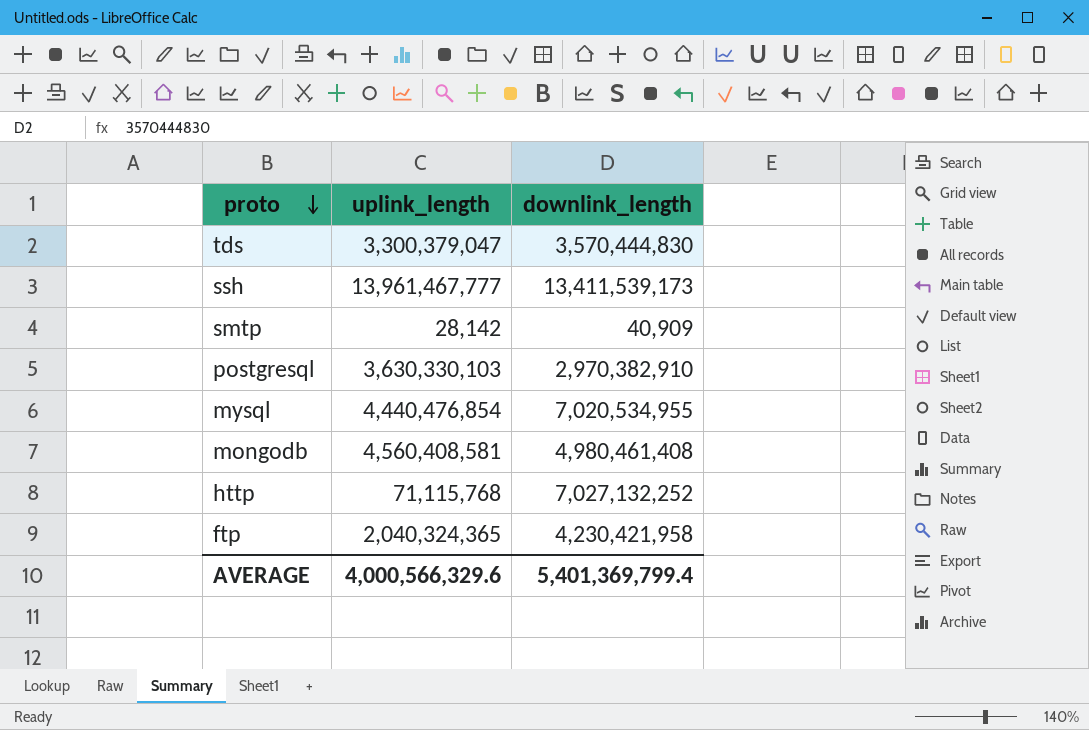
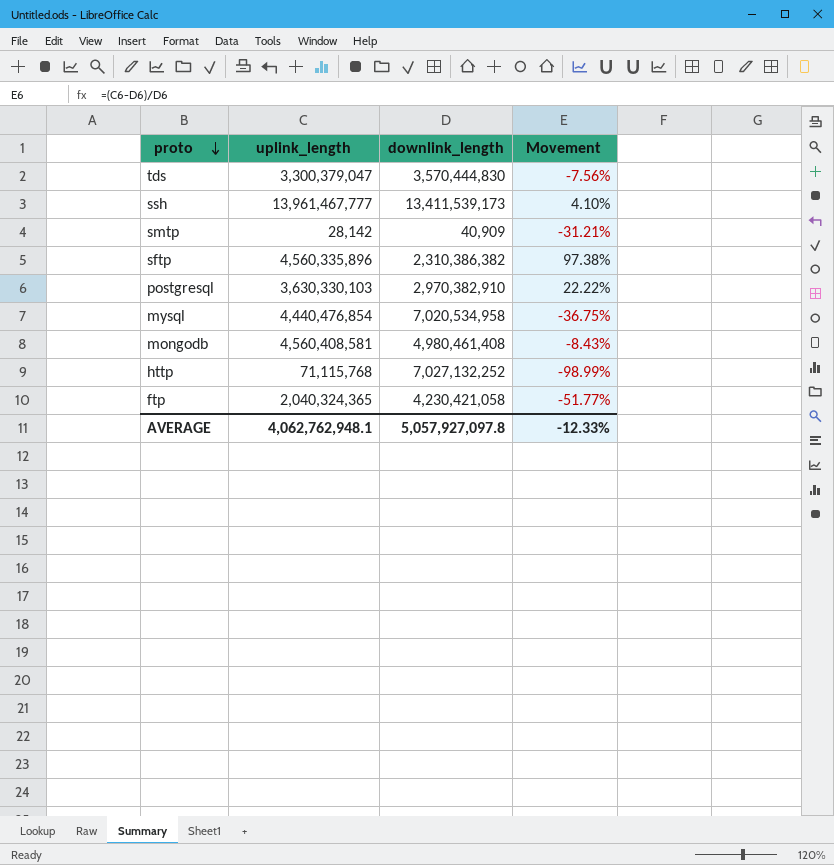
column Movement | formula: none -> ([uplink_length] - [downlink_length]) / [downlink_length]
row sftp: none -> 4,560,335,896 | 2,310,386,382 | 97.38%
mysql | downlink_length: 7,020,534,955 -> 7,020,534,958
ftp | downlink_length: 4,230,421,958 -> 4,230,421,058
AVERAGE | uplink_length: 4,000,566,329.6 -> 4,062,762,948.1
AVERAGE | downlink_length: 5,401,369,799.4 -> 5,057,927,097.8

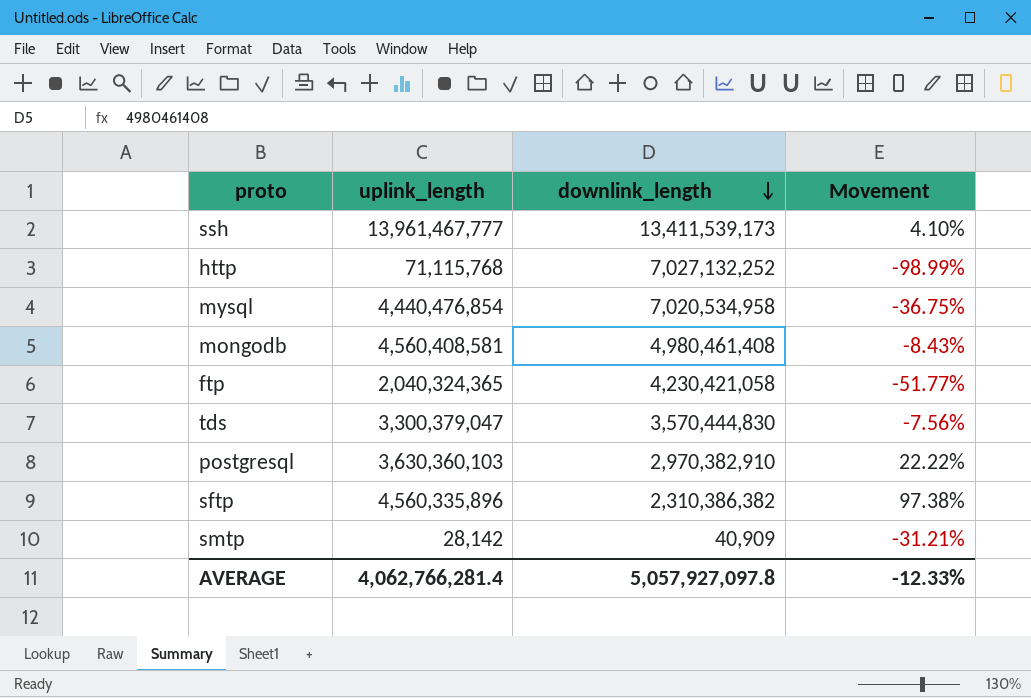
row order: proto descending -> downlink_length descending
postgresql | uplink_length: 3,630,330,103 -> 3,630,360,103
AVERAGE | uplink_length: 4,062,762,948.1 -> 4,062,766,281.4

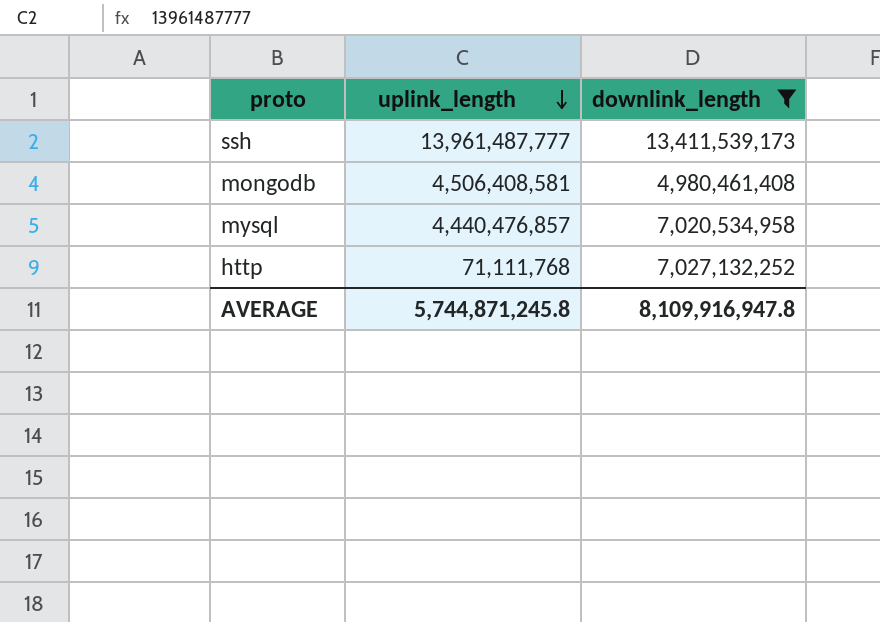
filter: none -> downlink_length >= 4,980,461,408
row order: downlink_length descending -> uplink_length descending
column Movement | formula: ([uplink_length] - [downlink_length]) / [downlink_length] -> none
ssh | uplink_length: 13,961,467,777 -> 13,961,487,777
mongodb | uplink_length: 4,560,408,581 -> 4,506,408,581
mysql | uplink_length: 4,440,476,854 -> 4,440,476,857
http | uplink_length: 71,115,768 -> 71,111,768
AVERAGE | uplink_length: 4,062,766,281.4 -> 5,744,871,245.8
AVERAGE | downlink_length: 5,057,927,097.8 -> 8,109,916,947.8

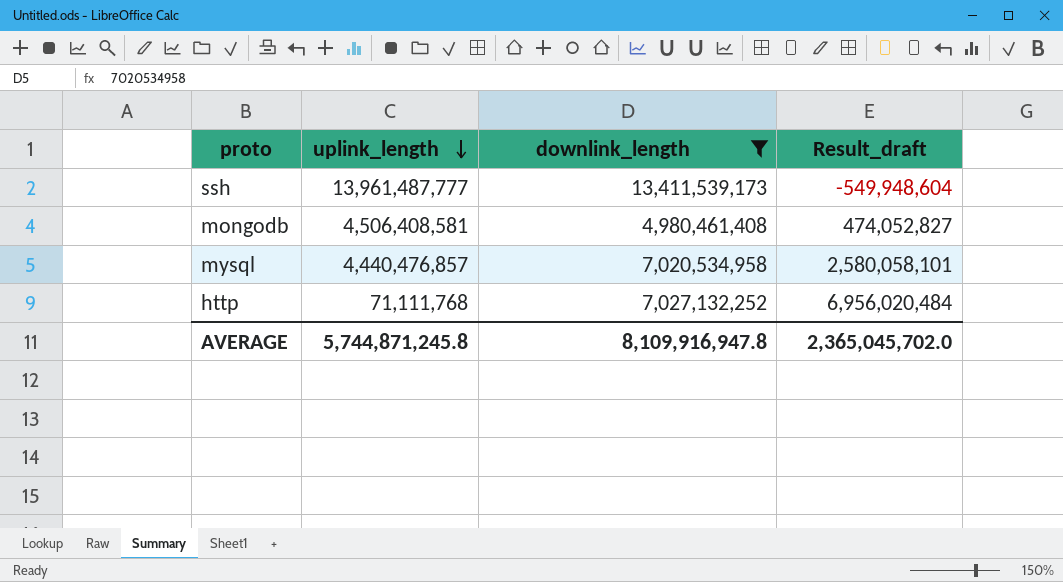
column Result_draft | formula: none -> [downlink_length] - [uplink_length]

